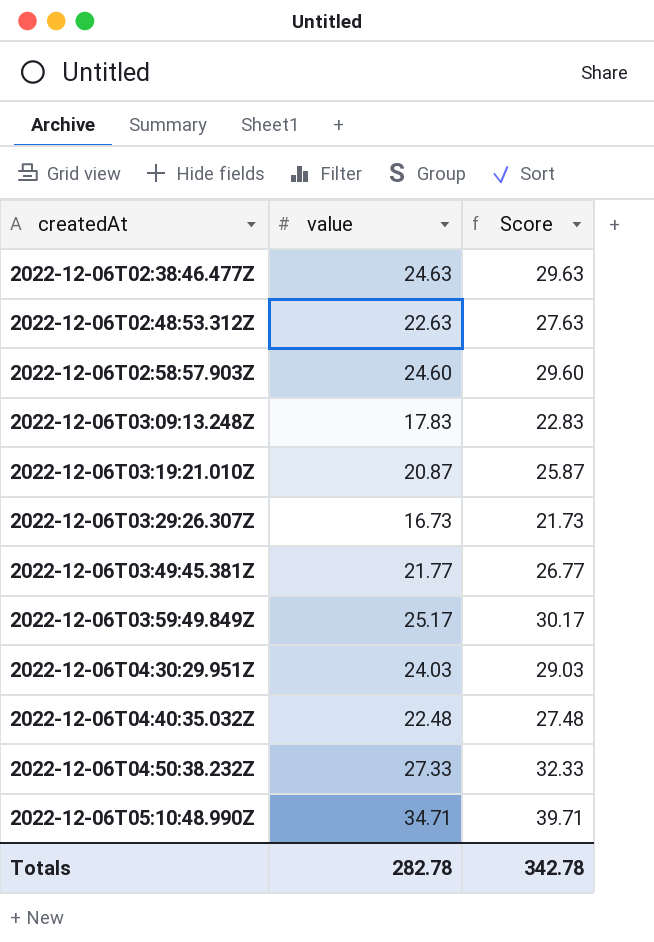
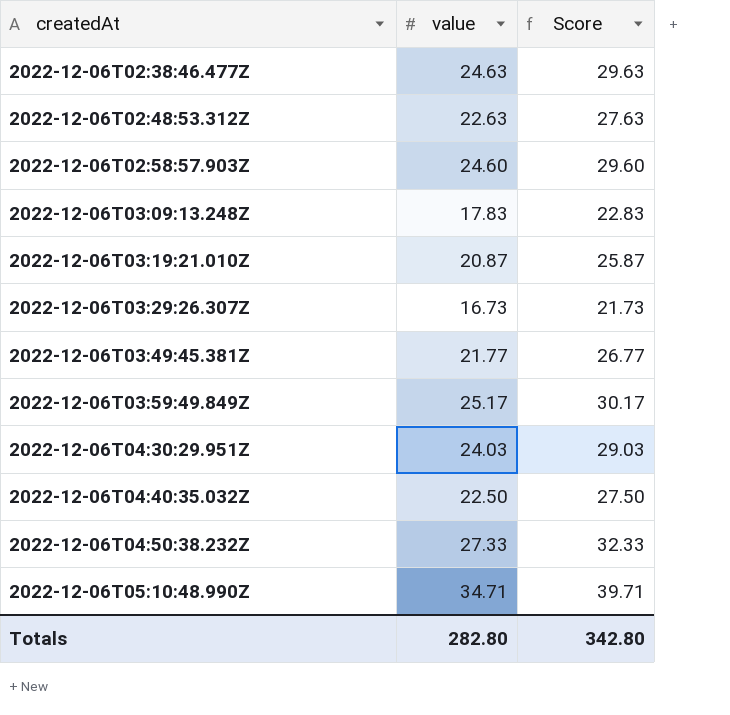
2022-12-06T04:40:35.032Z | value: 22.48 -> 22.50
2022-12-06T04:40:35.032Z | Score: 27.48 -> 27.50
Totals | value: 282.78 -> 282.80
Totals | Score: 342.78 -> 342.80

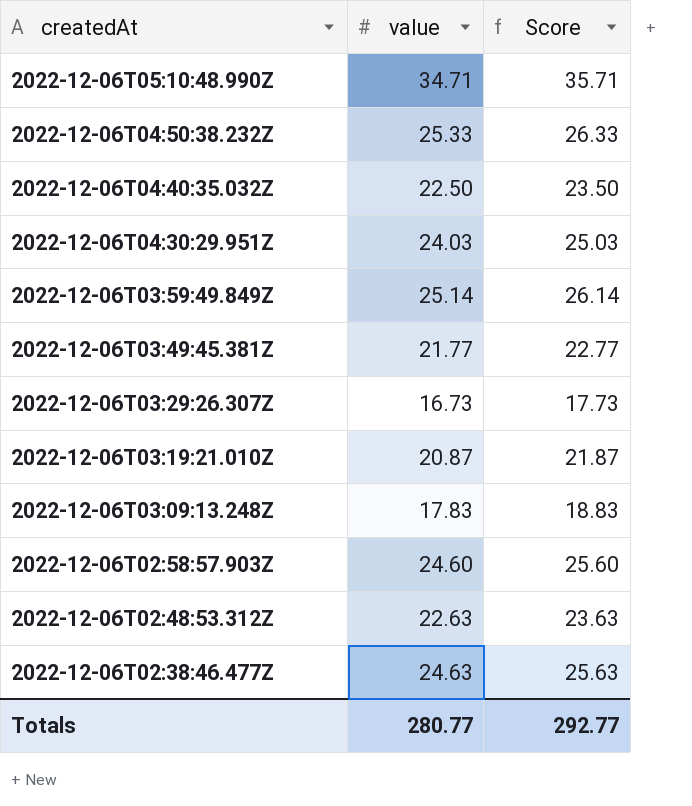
row order: createdAt ascending -> createdAt descending
column Score | formula: [value] + 5 -> [value] + 1
2022-12-06T04:50:38.232Z | value: 27.33 -> 25.33
2022-12-06T03:59:49.849Z | value: 25.17 -> 25.14
Totals | value: 282.80 -> 280.77
Totals | Score: 342.80 -> 292.77

